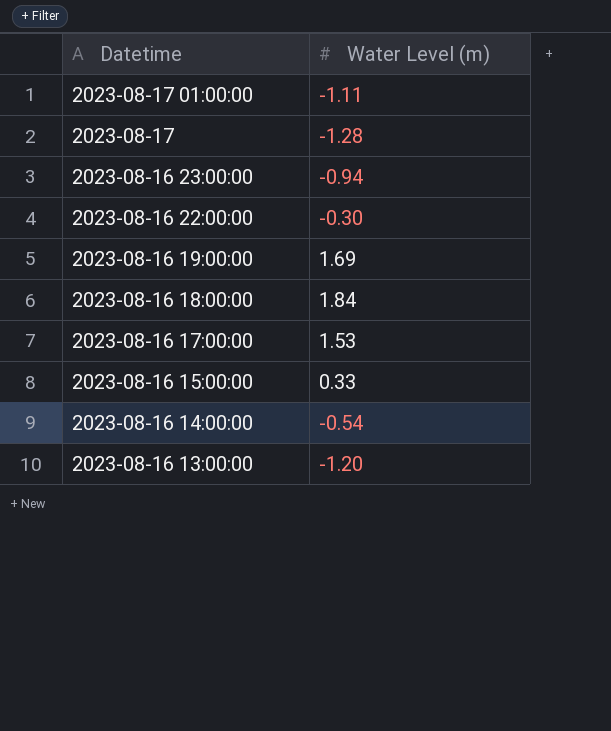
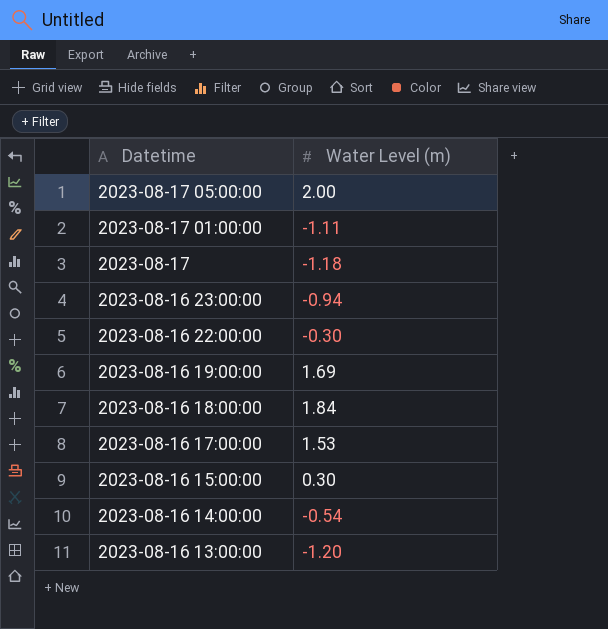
row 2023-08-17 05:00:00: none -> 2.00
2023-08-17 | Water Level (m): -1.28 -> -1.18
2023-08-16 15:00:00 | Water Level (m): 0.33 -> 0.30

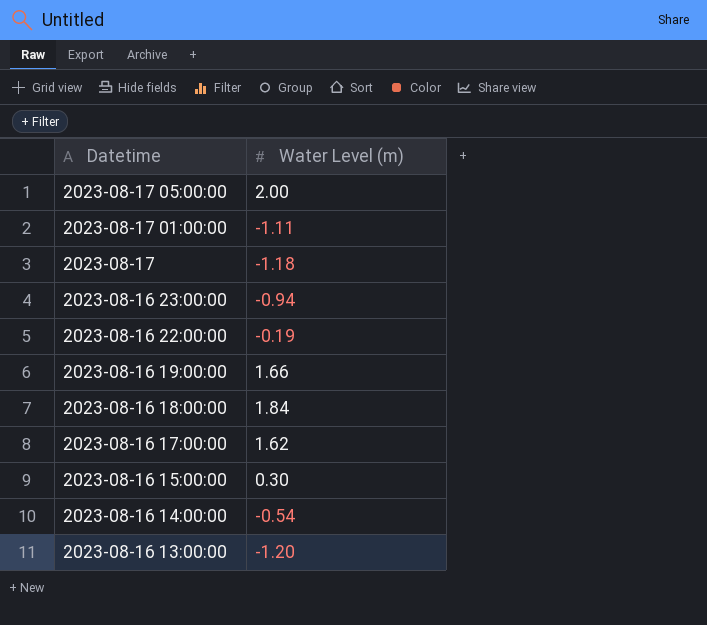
2023-08-16 22:00:00 | Water Level (m): -0.30 -> -0.19
2023-08-16 19:00:00 | Water Level (m): 1.69 -> 1.66
2023-08-16 17:00:00 | Water Level (m): 1.53 -> 1.62

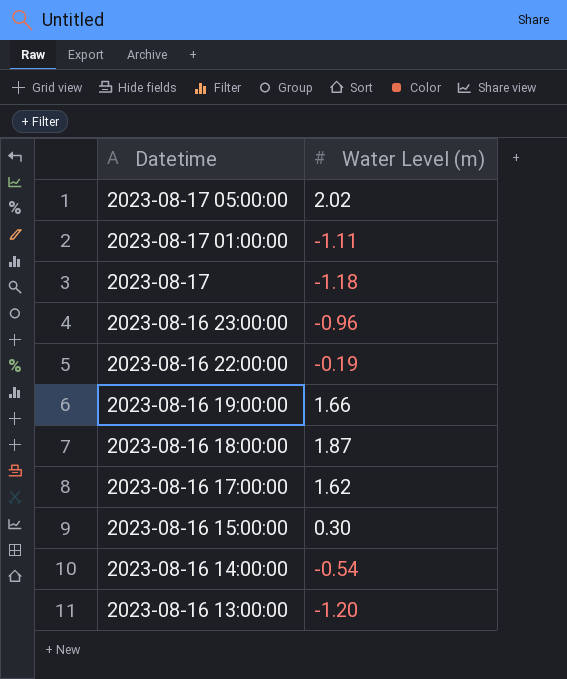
2023-08-17 05:00:00 | Water Level (m): 2.00 -> 2.02
2023-08-16 23:00:00 | Water Level (m): -0.94 -> -0.96
2023-08-16 18:00:00 | Water Level (m): 1.84 -> 1.87

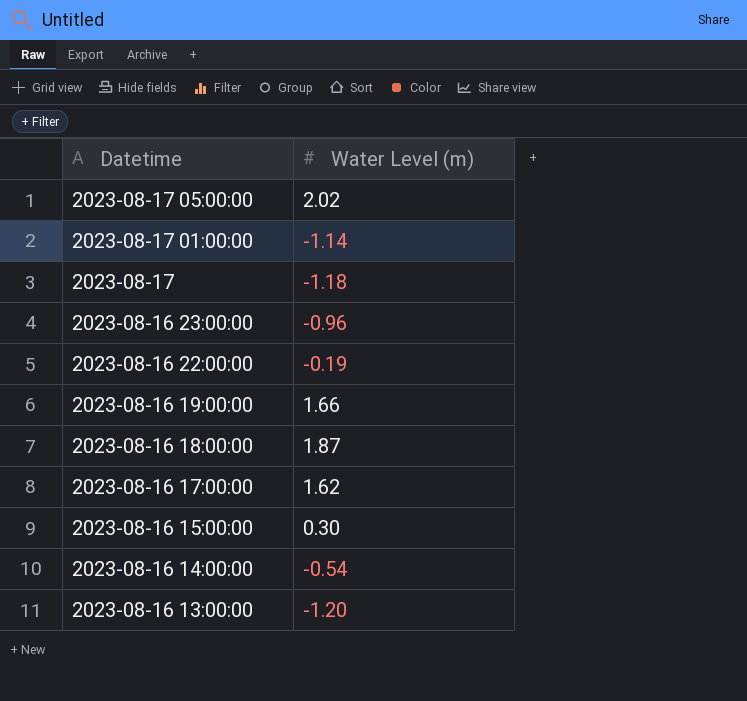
2023-08-17 01:00:00 | Water Level (m): -1.11 -> -1.14

